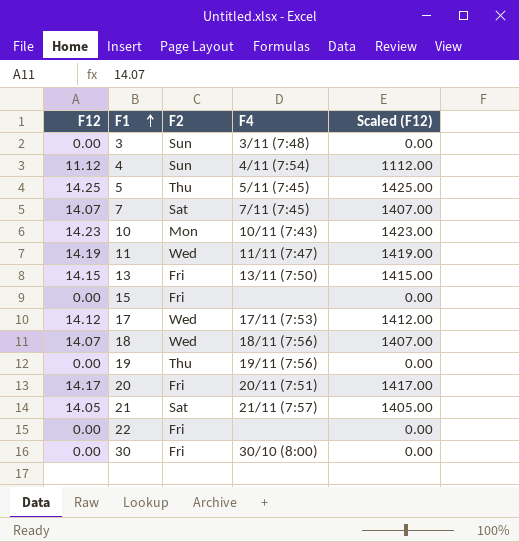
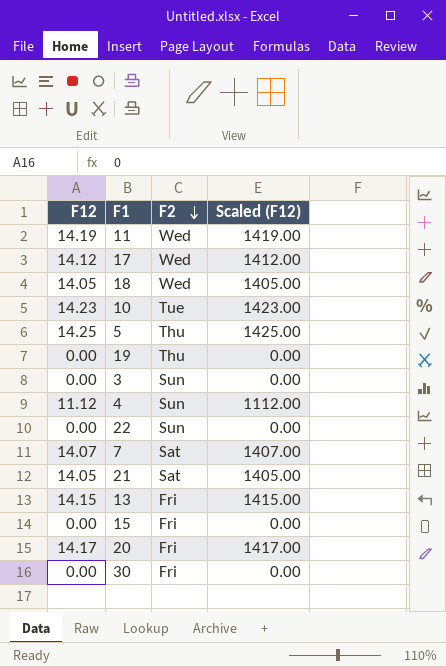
row order: F1 ascending -> F2 descending
column F4 | position: 4 -> none
18 | F12: 14.07 -> 14.05
18 | Scaled (F12): 1407.00 -> 1405.00
10 | F2: Mon -> Tue
22 | F2: Fri -> Sun

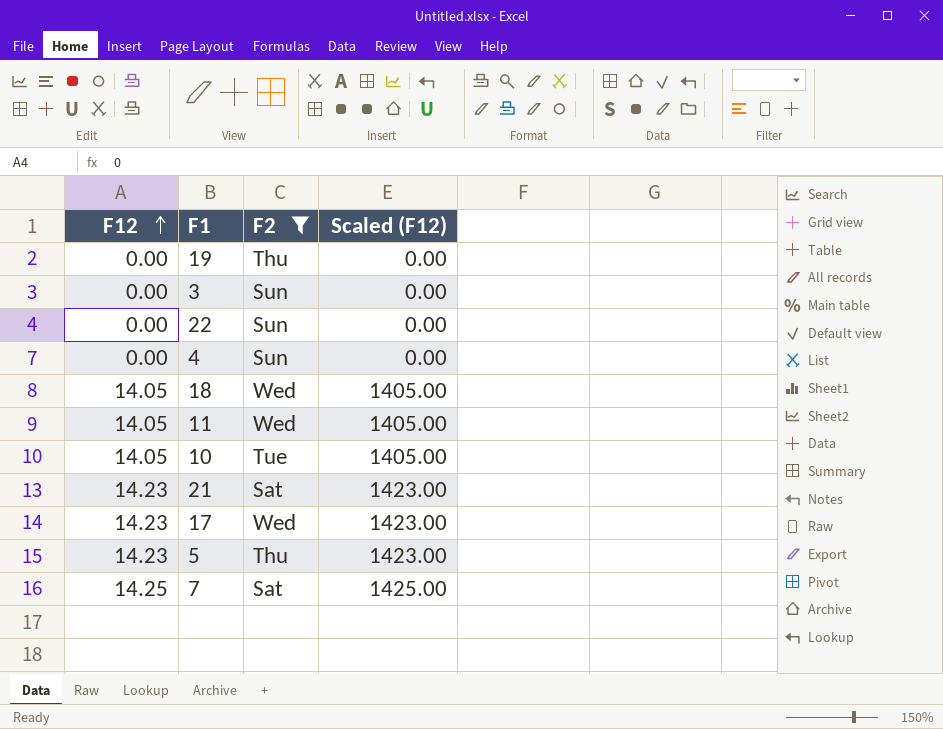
filter: none -> F2 != Fri
row order: F2 descending -> F12 ascending
4 | F12: 11.12 -> 0.00
4 | Scaled (F12): 1112.00 -> 0.00
11 | F12: 14.19 -> 14.05
11 | Scaled (F12): 1419.00 -> 1405.00
10 | F12: 14.23 -> 14.05
10 | Scaled (F12): 1423.00 -> 1405.00
21 | F12: 14.05 -> 14.23
21 | Scaled (F12): 1405.00 -> 1423.00
17 | F12: 14.12 -> 14.23
17 | Scaled (F12): 1412.00 -> 1423.00
5 | F12: 14.25 -> 14.23
5 | Scaled (F12): 1425.00 -> 1423.00
7 | F12: 14.07 -> 14.25
7 | Scaled (F12): 1407.00 -> 1425.00

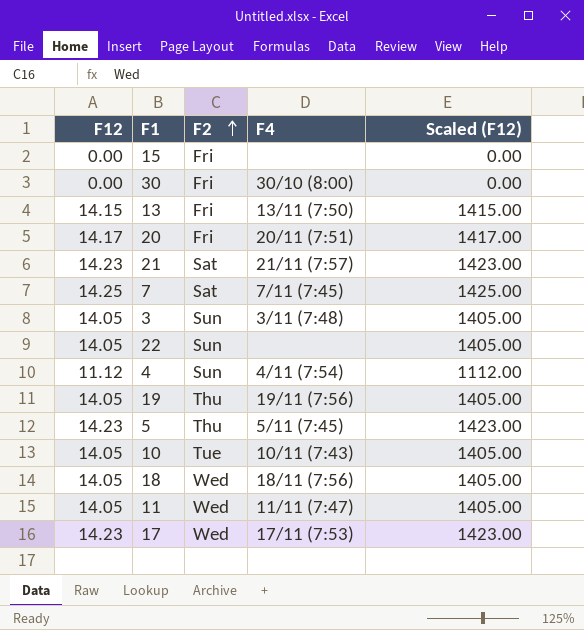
filter: F2 != Fri -> none
row order: F12 ascending -> F2 ascending
column F4 | position: none -> 4
3 | F12: 0.00 -> 14.05
3 | Scaled (F12): 0.00 -> 1405.00
22 | F12: 0.00 -> 14.05
22 | Scaled (F12): 0.00 -> 1405.00
4 | F12: 0.00 -> 11.12
4 | Scaled (F12): 0.00 -> 1112.00
19 | F12: 0.00 -> 14.05
19 | Scaled (F12): 0.00 -> 1405.00

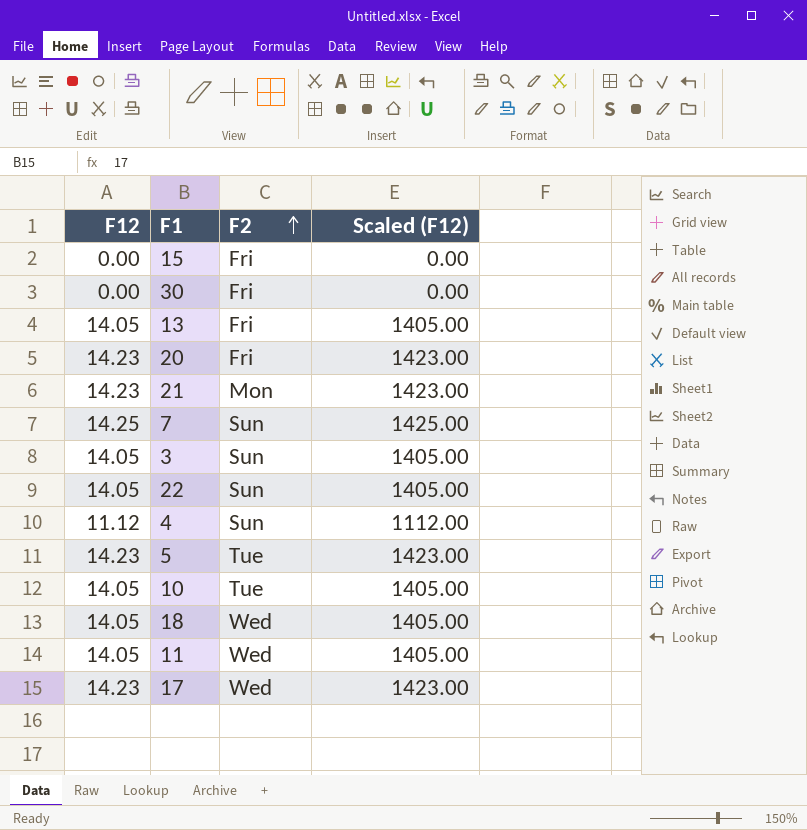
column F4 | position: 4 -> none
row 19: 14.05 | Thu | 19/11 (7:56) | 1405.00 -> none
13 | F12: 14.15 -> 14.05
13 | Scaled (F12): 1415.00 -> 1405.00
20 | F12: 14.17 -> 14.23
20 | Scaled (F12): 1417.00 -> 1423.00
21 | F2: Sat -> Mon
7 | F2: Sat -> Sun
5 | F2: Thu -> Tue

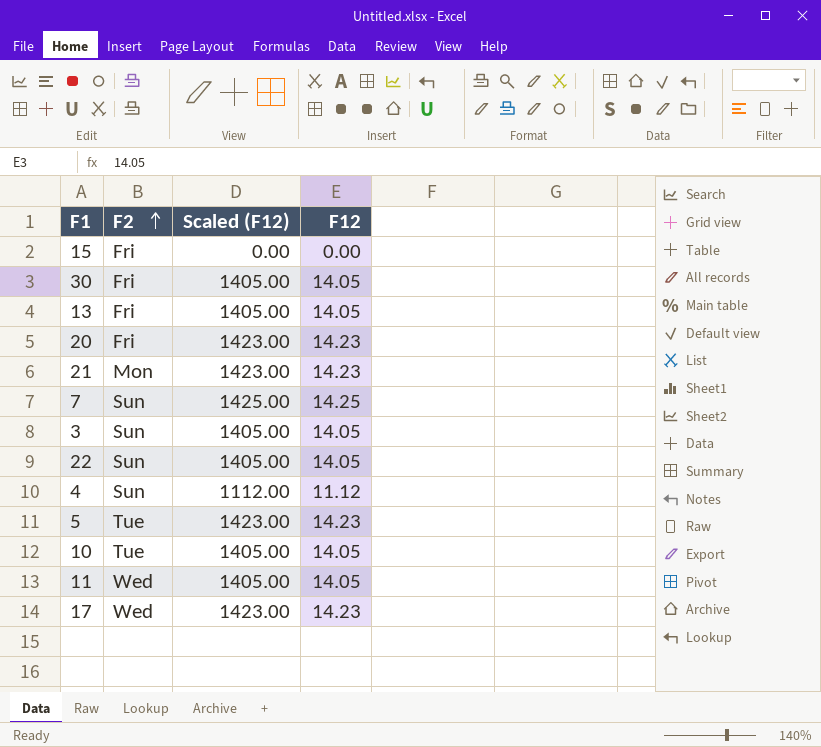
column F12 | position: 1 -> 4
row 18: 14.05 | Wed | 1405.00 -> none
30 | Scaled (F12): 0.00 -> 1405.00
30 | F12: 0.00 -> 14.05

